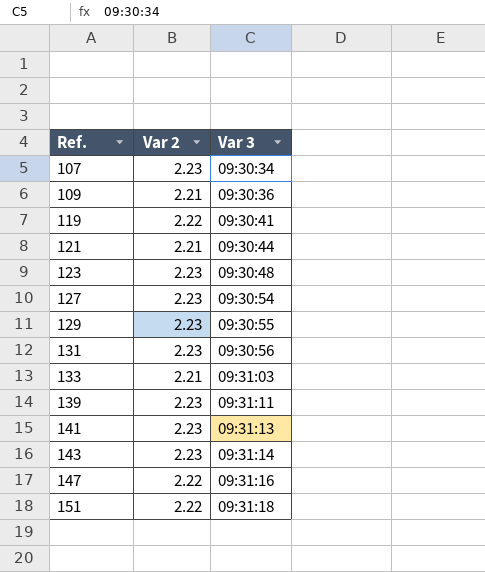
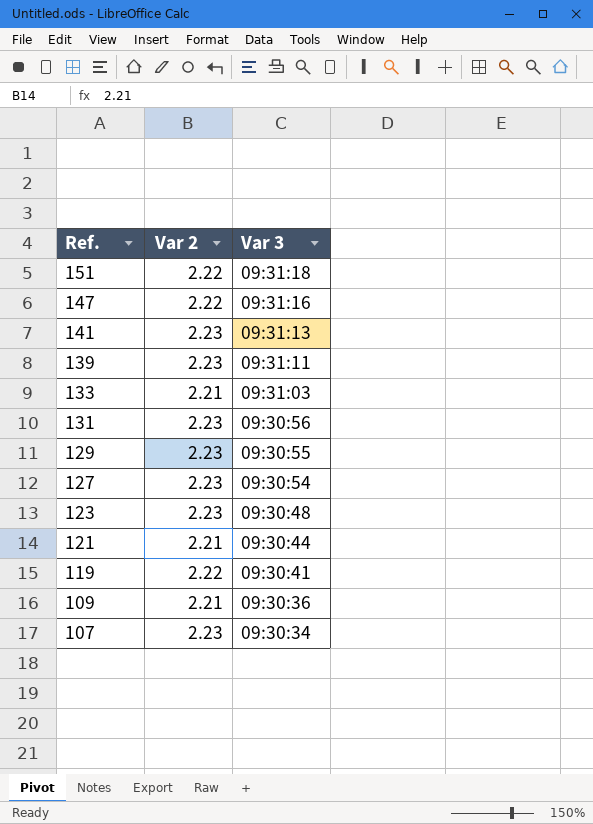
row order: Ref. ascending -> Ref. descending
row 143: 2.23 | 09:31:14 -> none

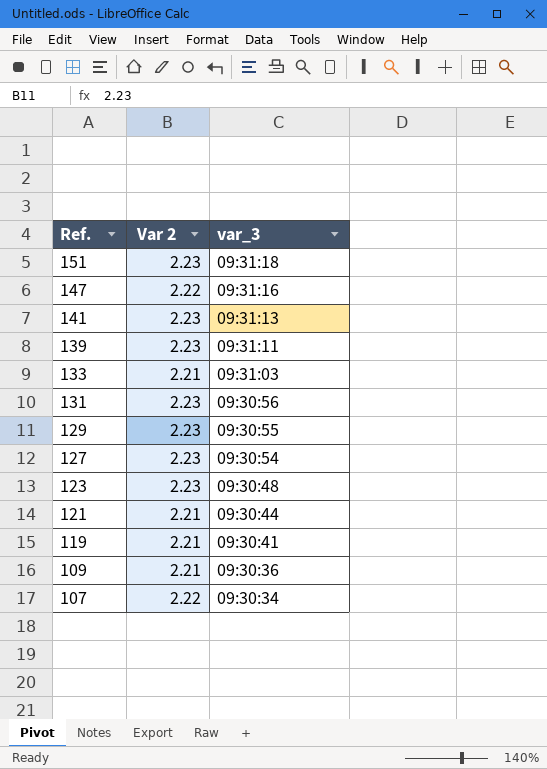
column name: Var 3 -> var_3
151 | Var 2: 2.22 -> 2.23
119 | Var 2: 2.22 -> 2.21
107 | Var 2: 2.23 -> 2.22

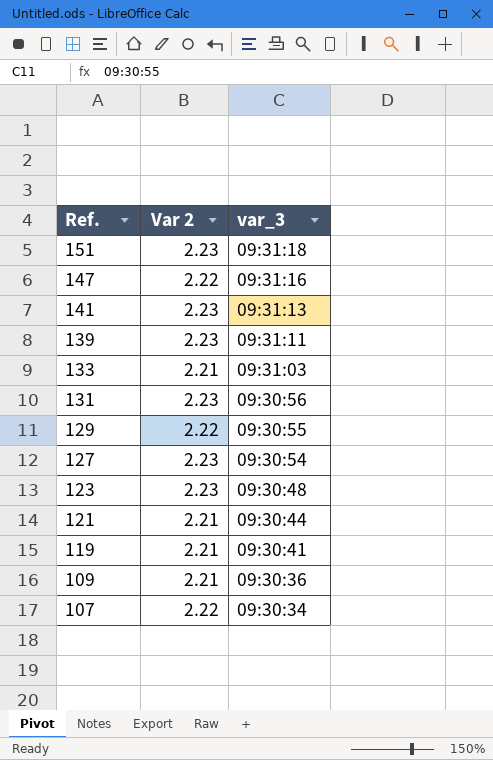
129 | Var 2: 2.23 -> 2.22

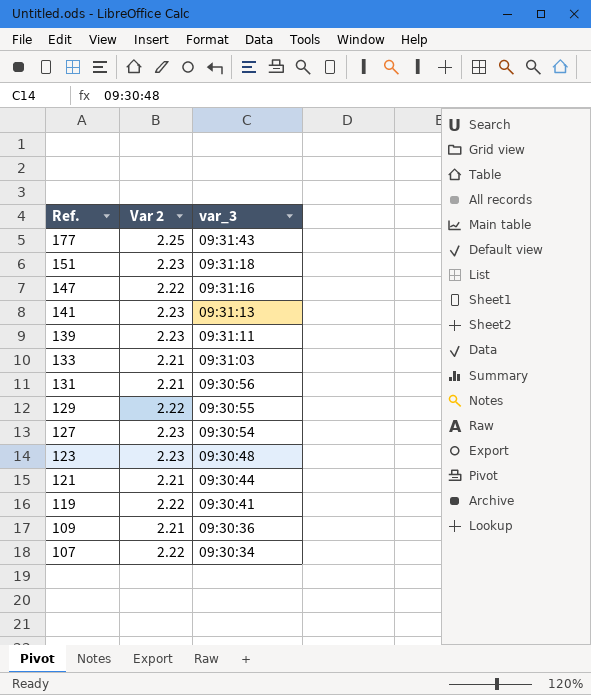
row 177: none -> 2.25 | 09:31:43
131 | Var 2: 2.23 -> 2.21
119 | Var 2: 2.21 -> 2.22

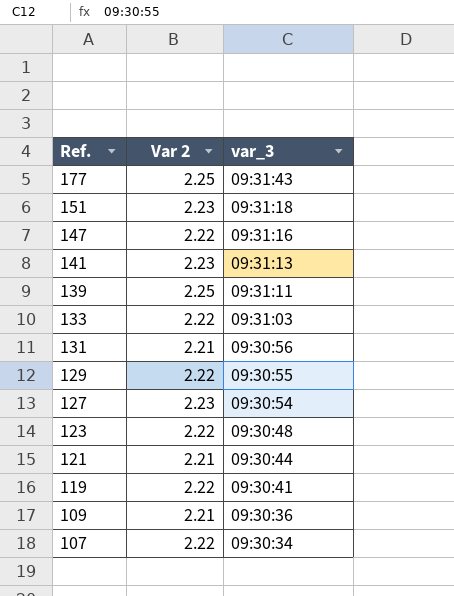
139 | Var 2: 2.23 -> 2.25
133 | Var 2: 2.21 -> 2.22
123 | Var 2: 2.23 -> 2.22

